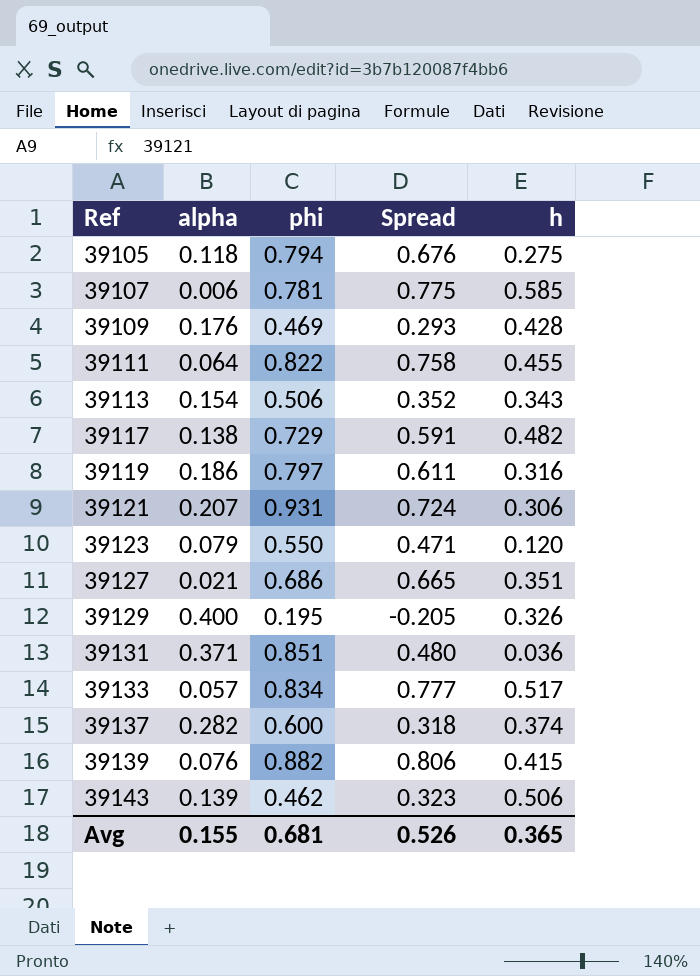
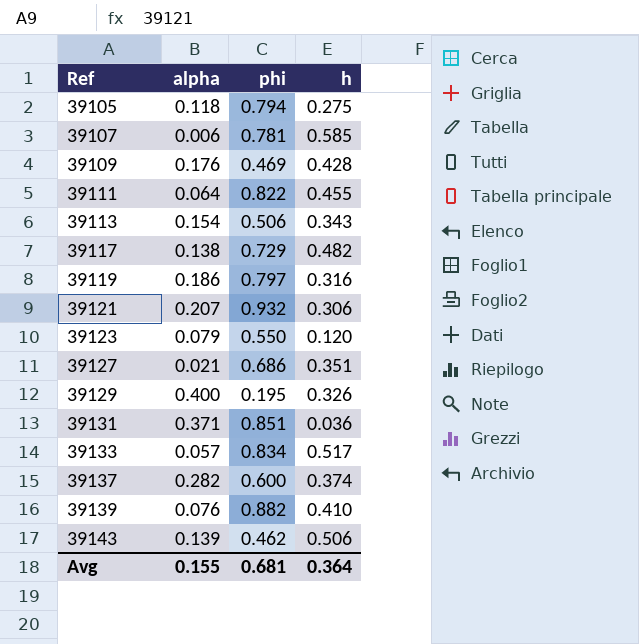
column Spread | formula: [phi] - [alpha] -> none
39121 | phi: 0.931 -> 0.932
39139 | h: 0.415 -> 0.410
Avg | h: 0.365 -> 0.364

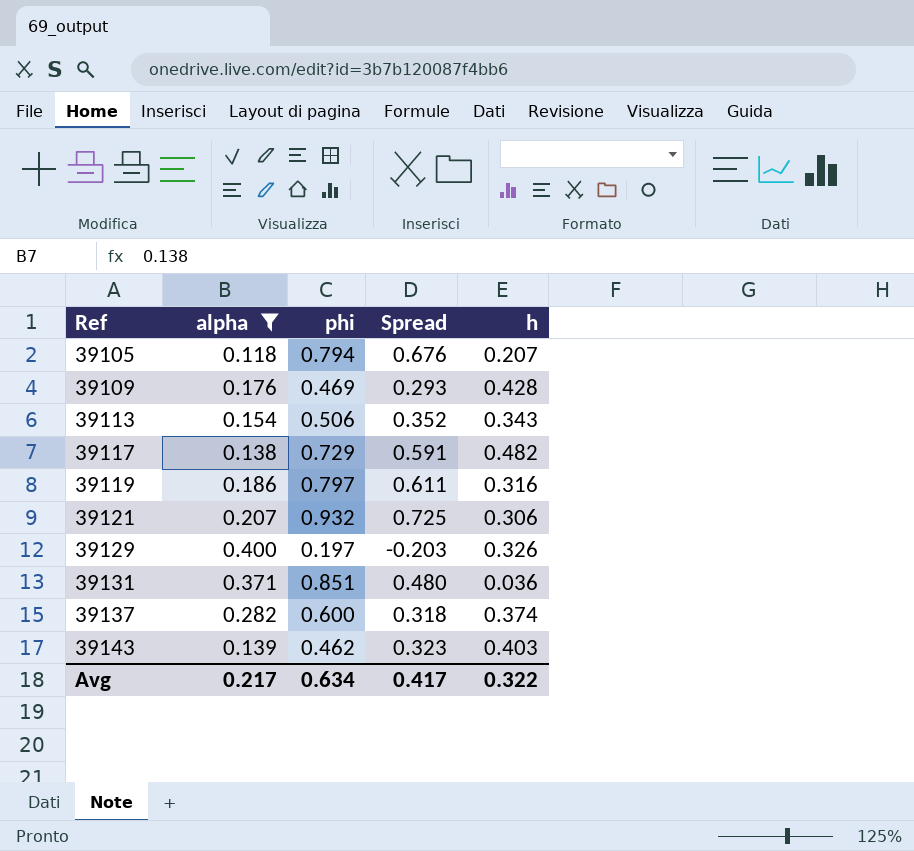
filter: none -> alpha >= 0.118
column Spread | formula: none -> [phi] - [alpha]
39105 | h: 0.275 -> 0.207
39129 | phi: 0.195 -> 0.197
39143 | h: 0.506 -> 0.403
Avg | alpha: 0.155 -> 0.217
Avg | phi: 0.681 -> 0.634
Avg | h: 0.364 -> 0.322

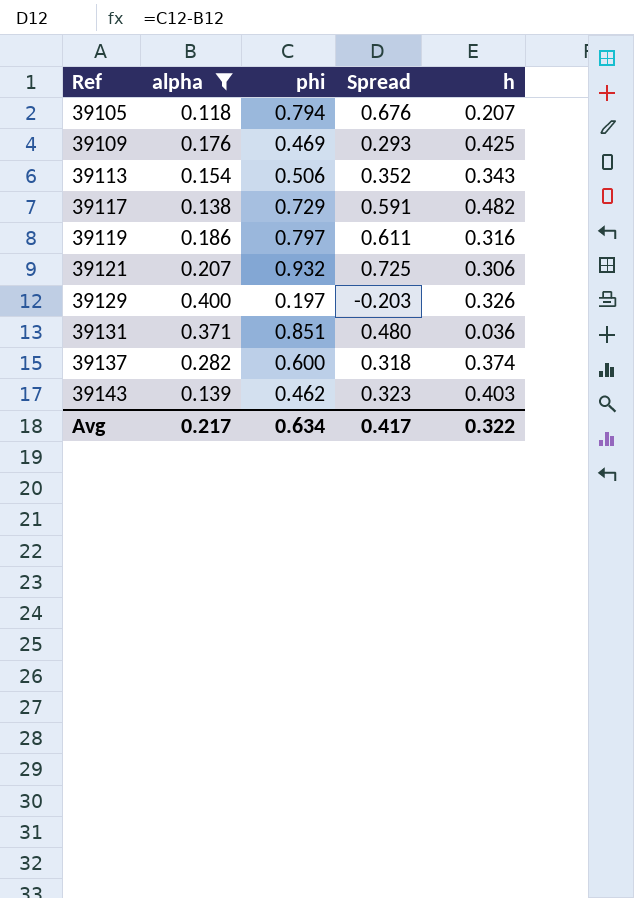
39109 | h: 0.428 -> 0.425

